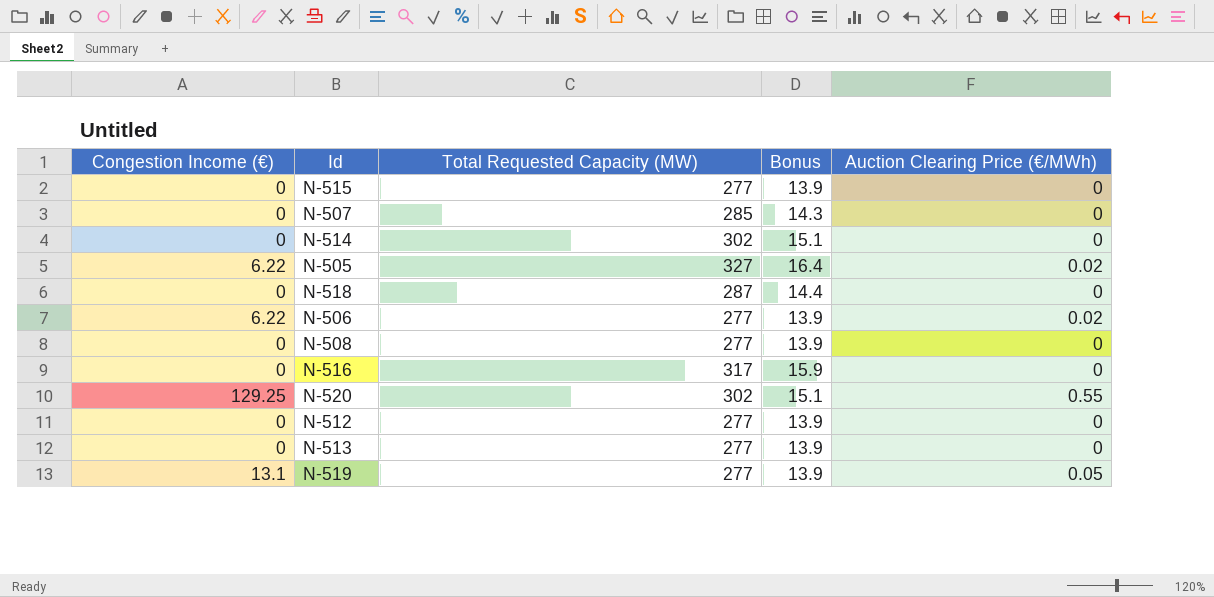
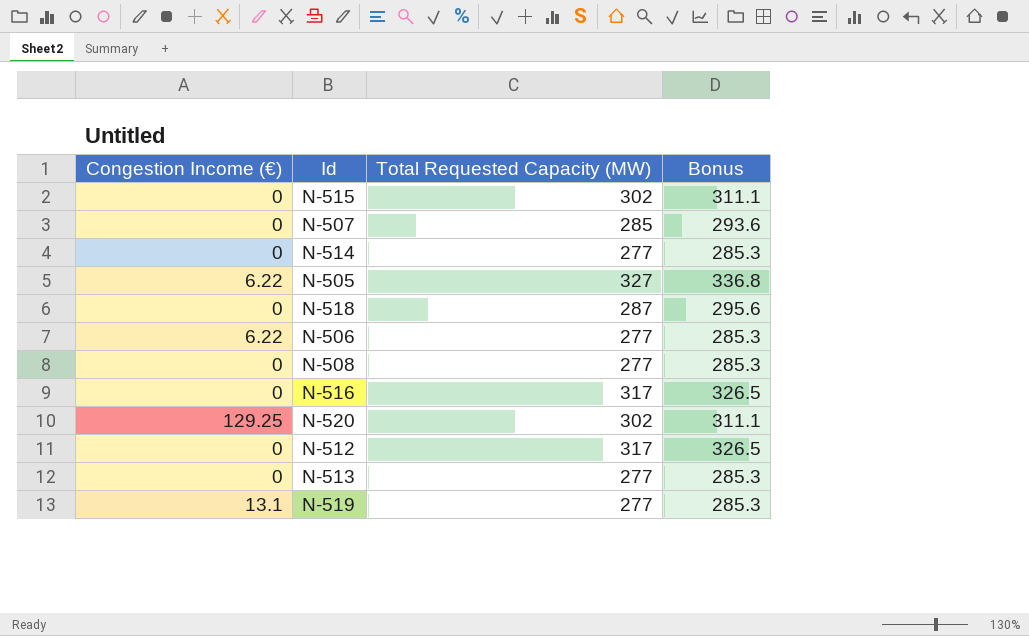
column Auction Clearing Price (€/MWh) | position: 5 -> none
column Bonus | formula: [Total Requested Capacity (MW)] * 0.05 -> [Total Requested Capacity (MW)] * 1.03
N-515 | Total Requested Capacity (MW): 277 -> 302
N-514 | Total Requested Capacity (MW): 302 -> 277
N-512 | Total Requested Capacity (MW): 277 -> 317

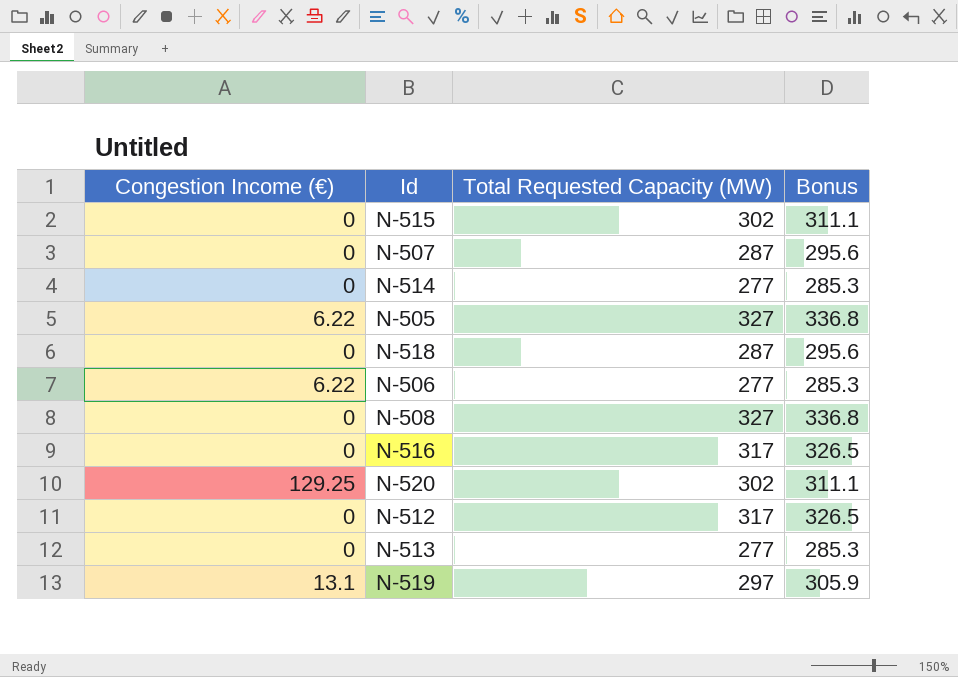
N-507 | Total Requested Capacity (MW): 285 -> 287
N-507 | Bonus: 293.6 -> 295.6
N-508 | Total Requested Capacity (MW): 277 -> 327
N-508 | Bonus: 285.3 -> 336.8
N-519 | Total Requested Capacity (MW): 277 -> 297
N-519 | Bonus: 285.3 -> 305.9

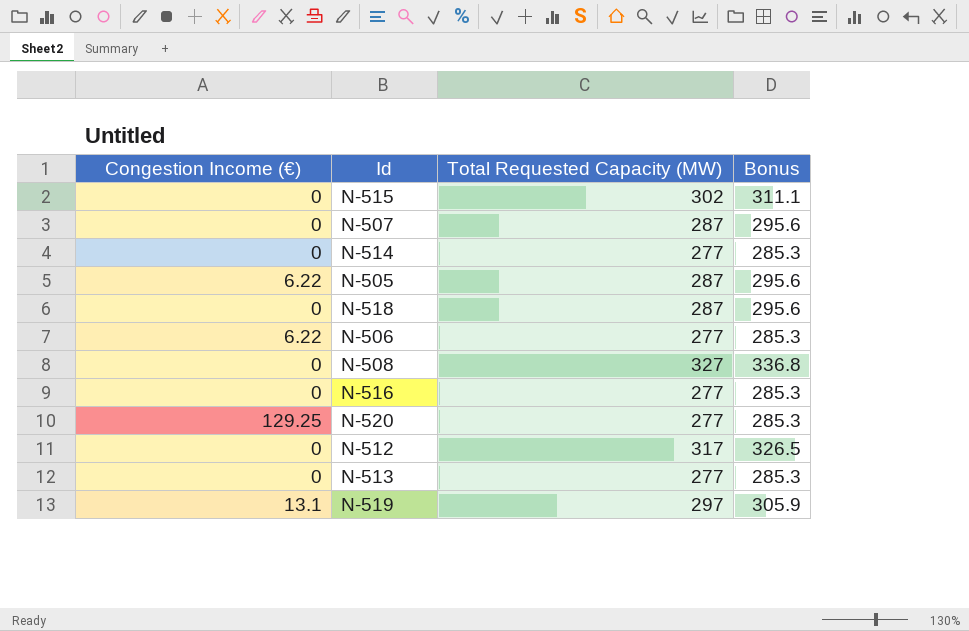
N-505 | Total Requested Capacity (MW): 327 -> 287
N-505 | Bonus: 336.8 -> 295.6
N-516 | Total Requested Capacity (MW): 317 -> 277
N-516 | Bonus: 326.5 -> 285.3
N-520 | Total Requested Capacity (MW): 302 -> 277
N-520 | Bonus: 311.1 -> 285.3

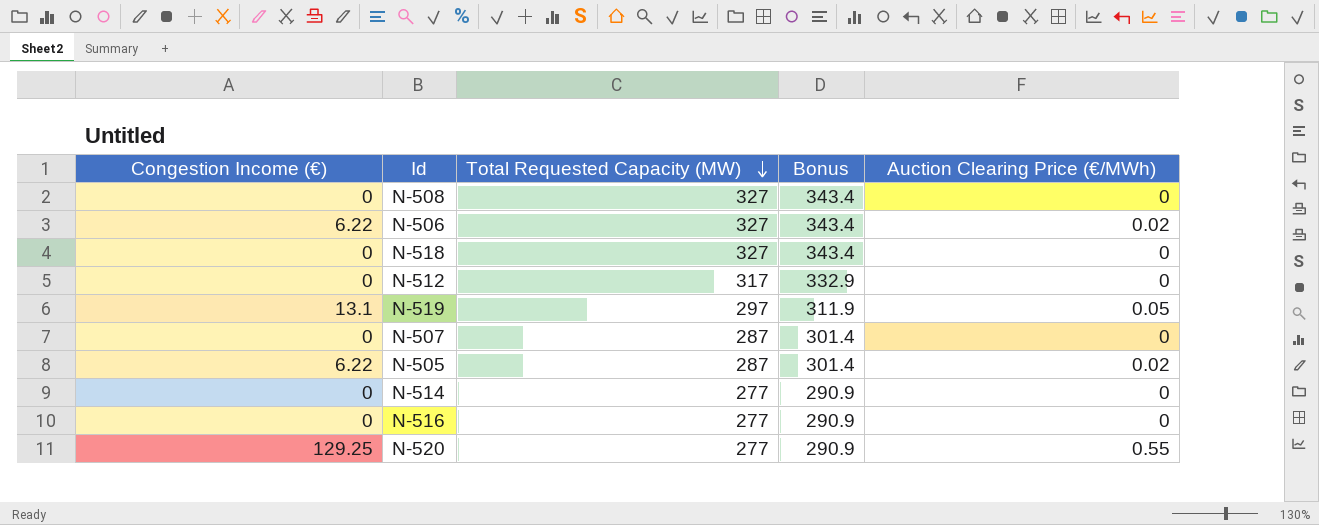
row order: none -> Total Requested Capacity (MW) descending
column Bonus | formula: [Total Requested Capacity (MW)] * 1.03 -> [Total Requested Capacity (MW)] * 1.05
column Auction Clearing Price (€/MWh) | position: none -> 5
row N-515: 0 | 302 | 311.1 -> none
row N-513: 0 | 277 | 285.3 -> none
N-506 | Total Requested Capacity (MW): 277 -> 327
N-518 | Total Requested Capacity (MW): 287 -> 327

